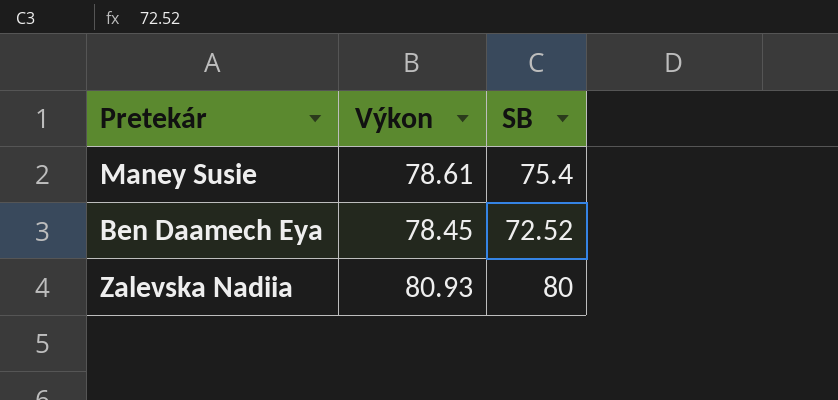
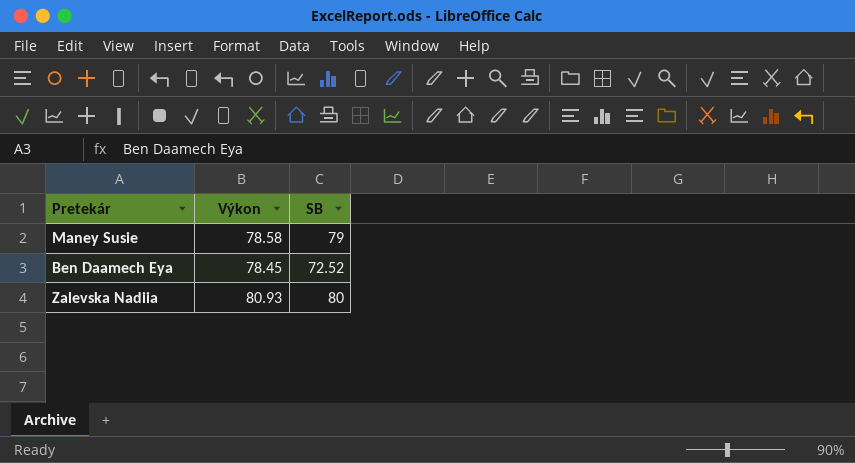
Maney Susie | Výkon: 78.61 -> 78.58
Maney Susie | SB: 75.4 -> 79

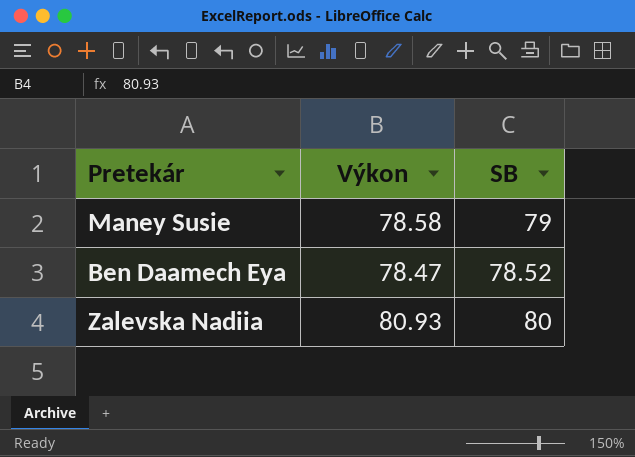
Ben Daamech Eya | Výkon: 78.45 -> 78.47
Ben Daamech Eya | SB: 72.52 -> 78.52

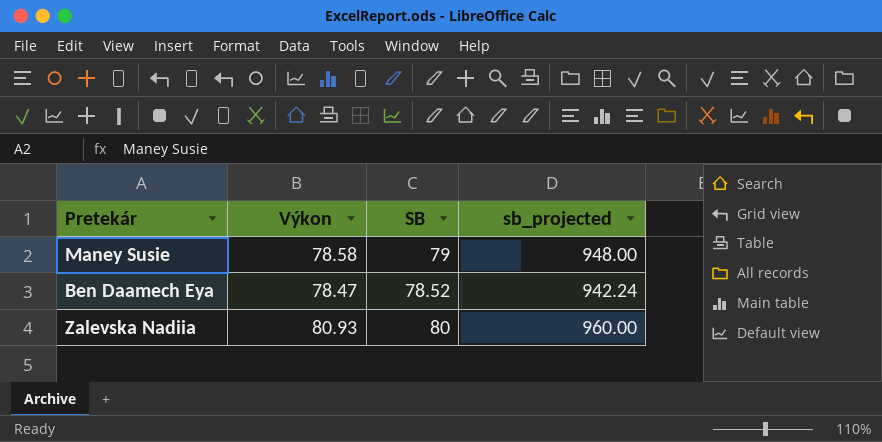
column sb_projected | formula: none -> [SB] * 12

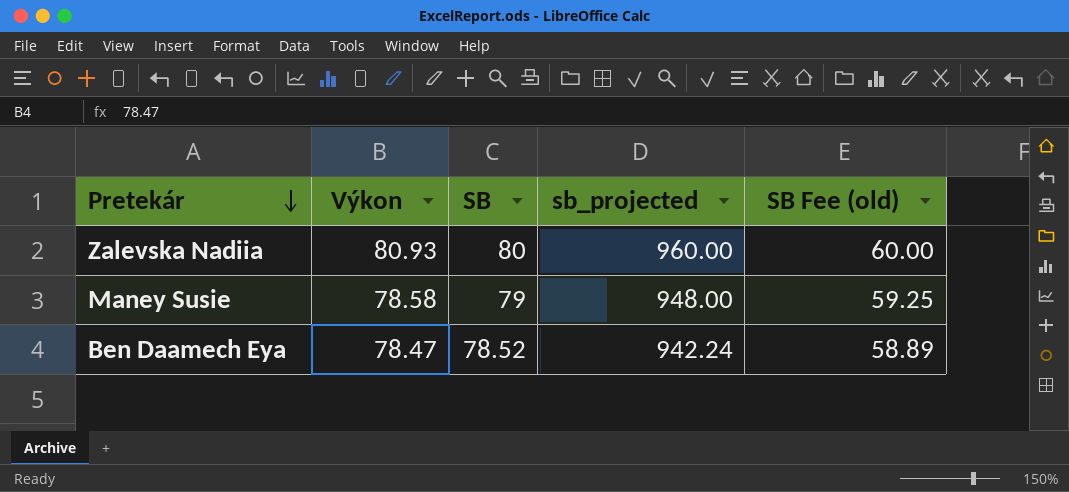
row order: none -> Pretekár descending
column SB Fee (old) | formula: none -> [SB] * 0.75

